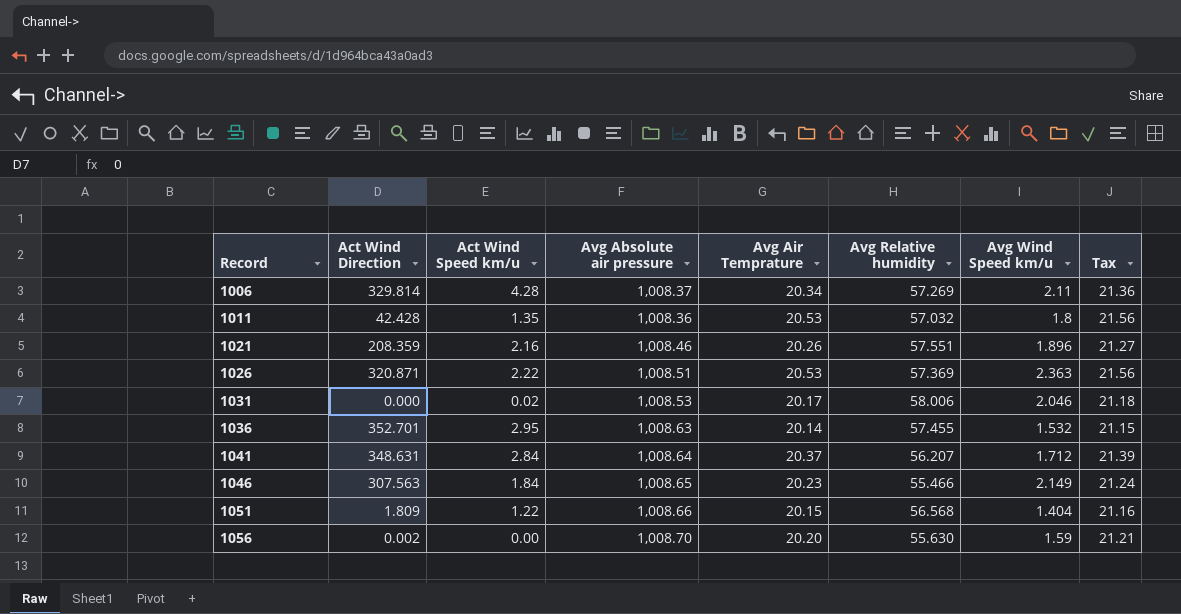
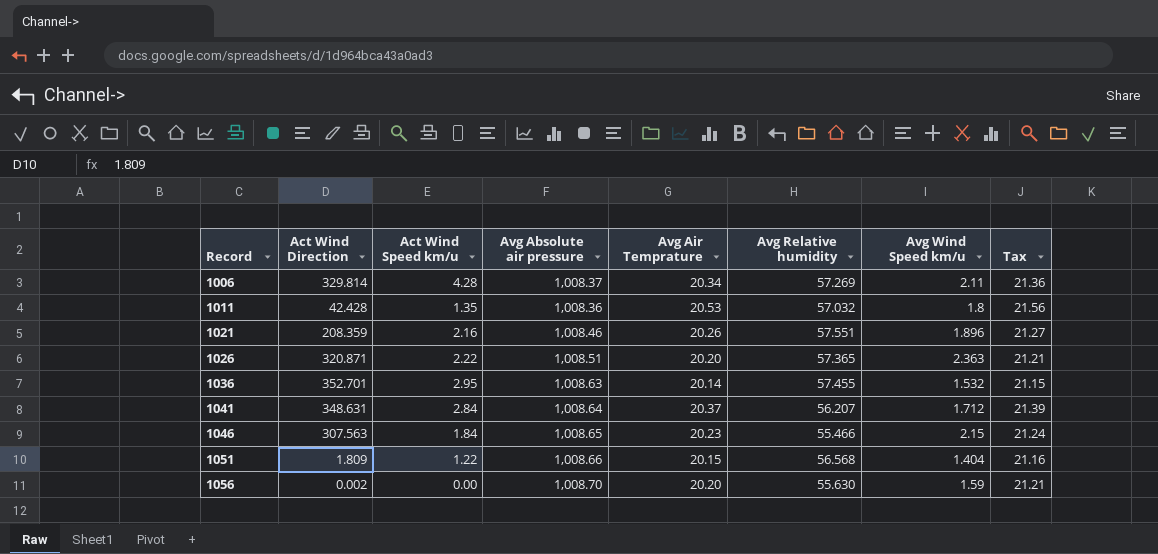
row 1031: 0.000 | 0.02 | 1,008.53 | 20.17 | 58.006 | 2.046 | 21.18 -> none
1026 | Avg Air Temprature: 20.53 -> 20.20
1026 | Avg Relative humidity: 57.369 -> 57.365
1026 | Tax: 21.56 -> 21.21
1046 | Avg Wind Speed km/u: 2.149 -> 2.15

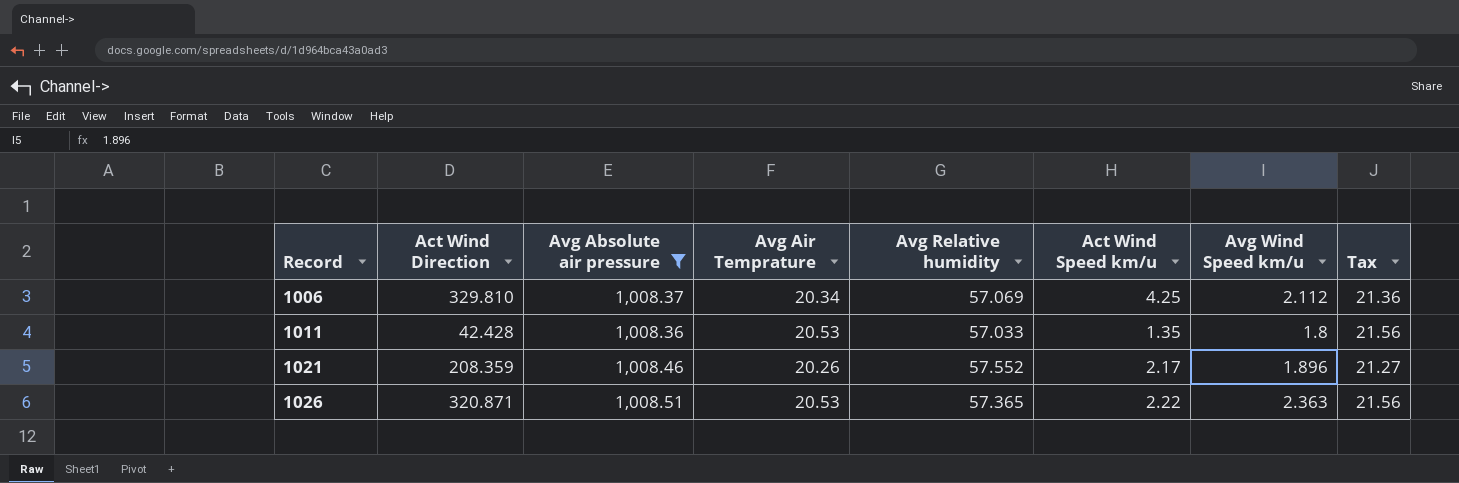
filter: none -> Avg Absolute air pressure <= 1,008.51
column Act Wind Speed km/u | position: 3 -> 6
1006 | Act Wind Direction: 329.814 -> 329.810
1006 | Avg Relative humidity: 57.269 -> 57.069
1006 | Act Wind Speed km/u: 4.28 -> 4.25
1006 | Avg Wind Speed km/u: 2.11 -> 2.112
1011 | Avg Relative humidity: 57.032 -> 57.033
1021 | Avg Relative humidity: 57.551 -> 57.552
1021 | Act Wind Speed km/u: 2.16 -> 2.17
1026 | Avg Air Temprature: 20.20 -> 20.53
1026 | Tax: 21.21 -> 21.56

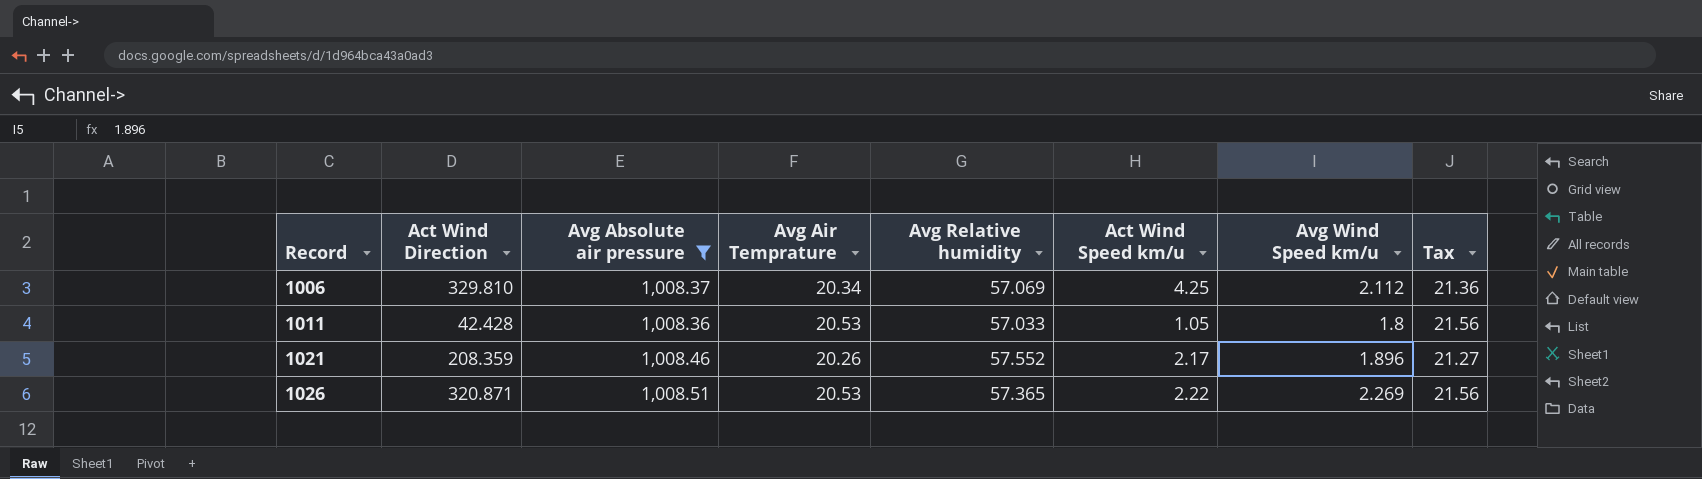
1011 | Act Wind Speed km/u: 1.35 -> 1.05
1026 | Avg Wind Speed km/u: 2.363 -> 2.269

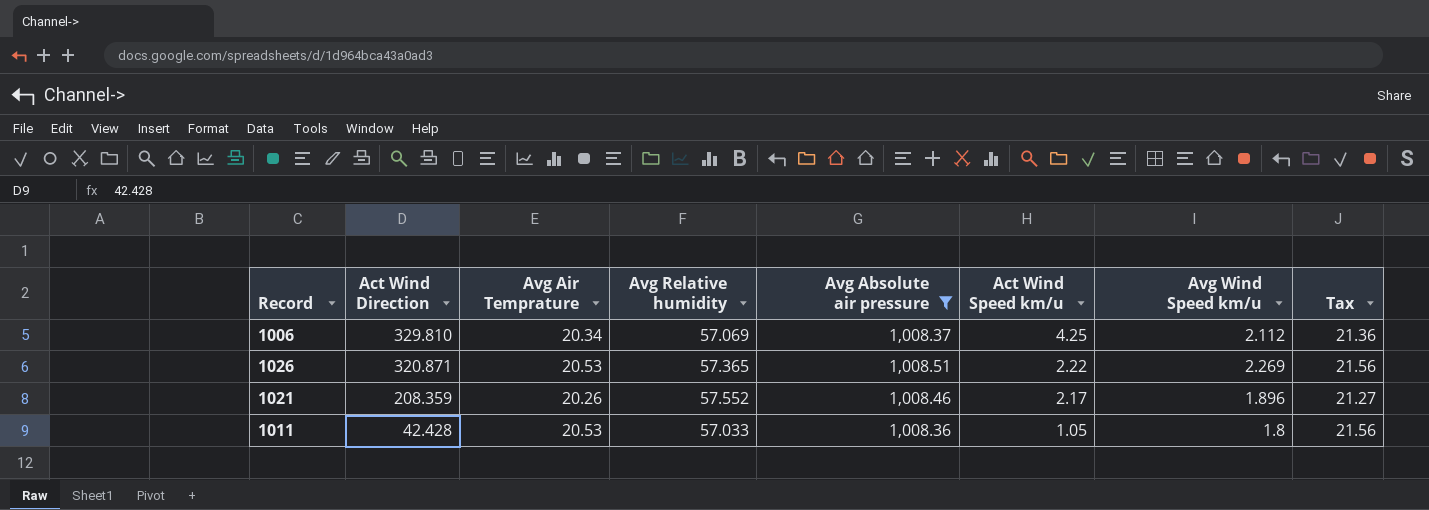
row order: Record ascending -> Act Wind Direction descending
column Avg Absolute air pressure | position: 3 -> 5

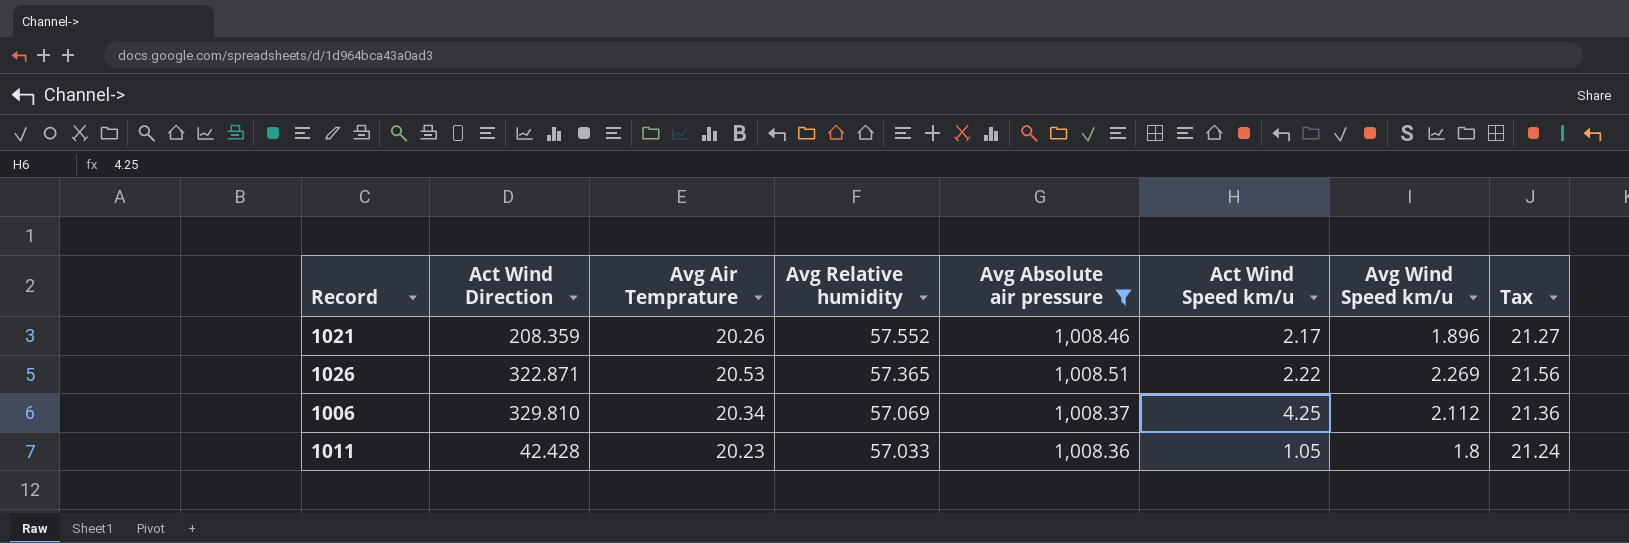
row order: Act Wind Direction descending -> Avg Relative humidity descending
1026 | Act Wind Direction: 320.871 -> 322.871
1011 | Avg Air Temprature: 20.53 -> 20.23
1011 | Tax: 21.56 -> 21.24

